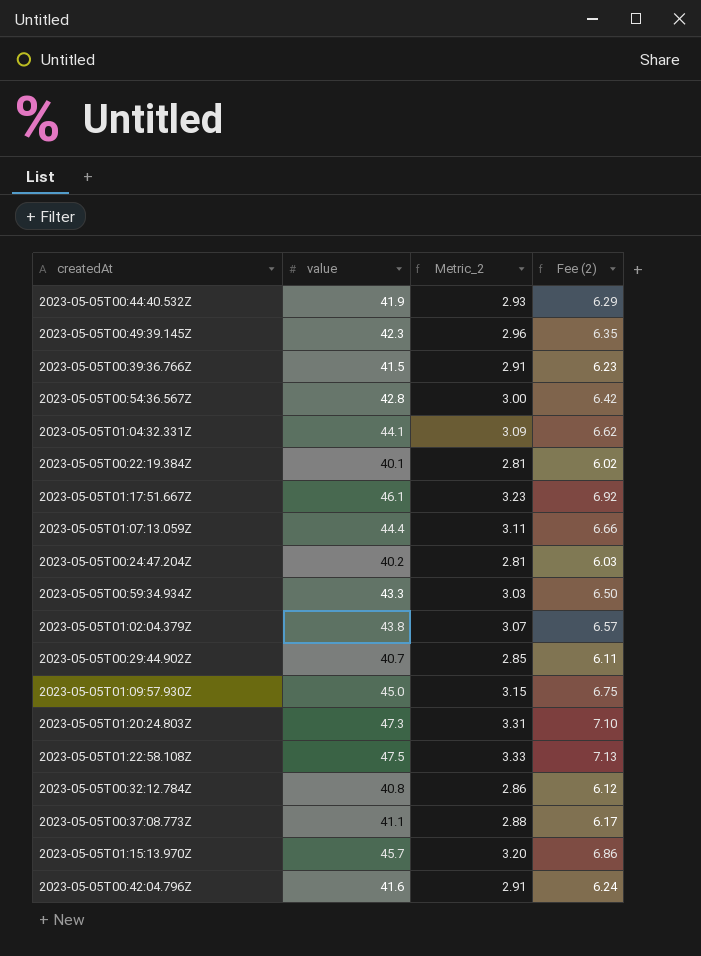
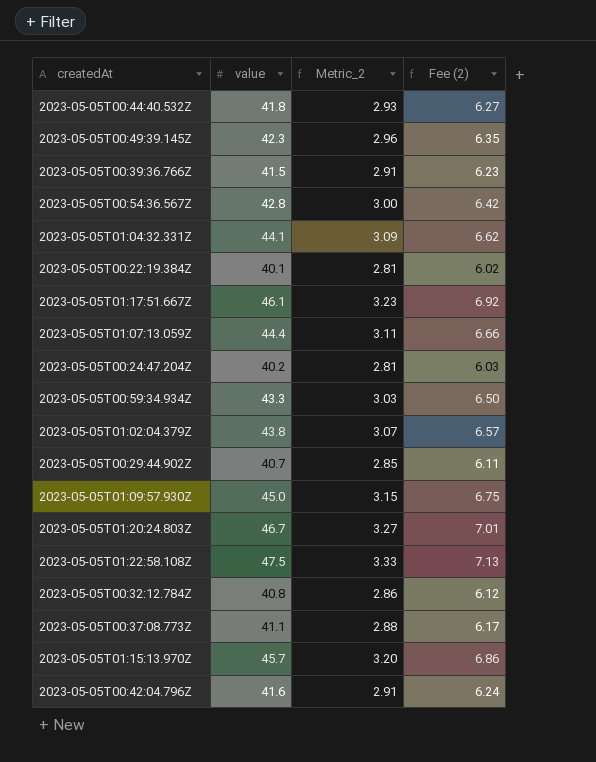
2023-05-05T00:44:40.532Z | value: 41.9 -> 41.8
2023-05-05T00:44:40.532Z | Fee (2): 6.29 -> 6.27
2023-05-05T01:20:24.803Z | value: 47.3 -> 46.7
2023-05-05T01:20:24.803Z | Metric_2: 3.31 -> 3.27
2023-05-05T01:20:24.803Z | Fee (2): 7.10 -> 7.01

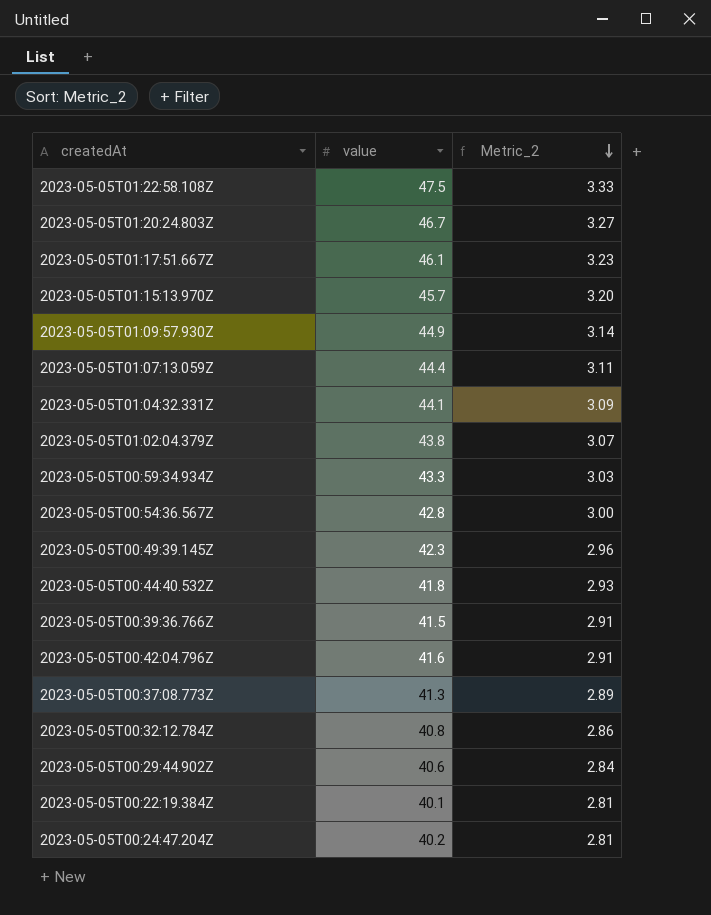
row order: none -> Metric_2 descending
column Fee (2) | formula: [value] * 0.15 -> none
2023-05-05T01:09:57.930Z | value: 45.0 -> 44.9
2023-05-05T01:09:57.930Z | Metric_2: 3.15 -> 3.14
2023-05-05T00:37:08.773Z | value: 41.1 -> 41.3
2023-05-05T00:37:08.773Z | Metric_2: 2.88 -> 2.89
2023-05-05T00:29:44.902Z | value: 40.7 -> 40.6
2023-05-05T00:29:44.902Z | Metric_2: 2.85 -> 2.84

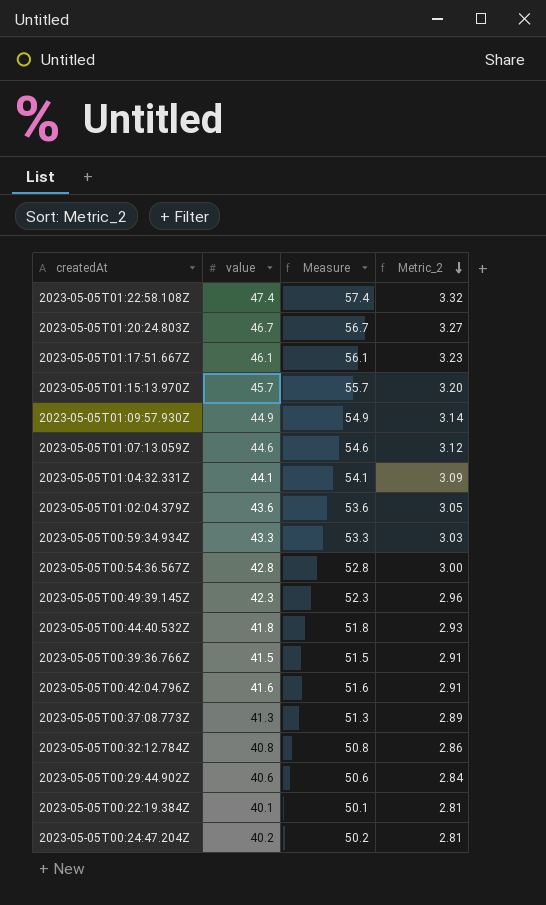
column Measure | formula: none -> [value] + 10
2023-05-05T01:22:58.108Z | value: 47.5 -> 47.4
2023-05-05T01:22:58.108Z | Metric_2: 3.33 -> 3.32
2023-05-05T01:07:13.059Z | value: 44.4 -> 44.6
2023-05-05T01:07:13.059Z | Metric_2: 3.11 -> 3.12
2023-05-05T01:02:04.379Z | value: 43.8 -> 43.6
2023-05-05T01:02:04.379Z | Metric_2: 3.07 -> 3.05

